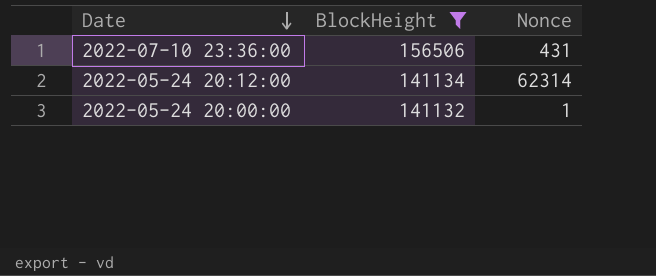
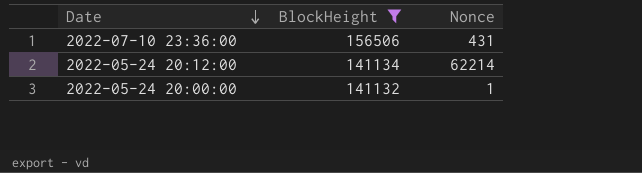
2022-05-24 20:12:00 | Nonce: 62314 -> 62214

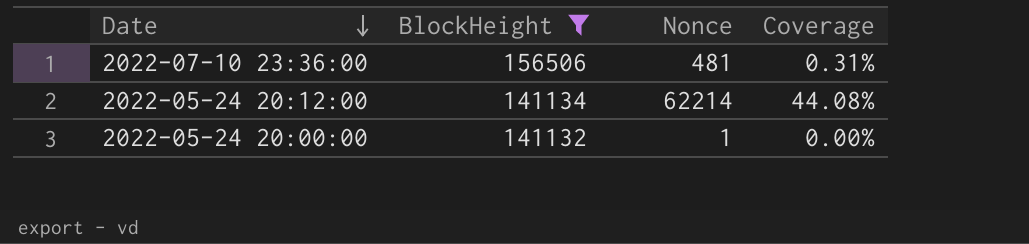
column Coverage | formula: none -> [Nonce] / [BlockHeight]
2022-07-10 23:36:00 | Nonce: 431 -> 481

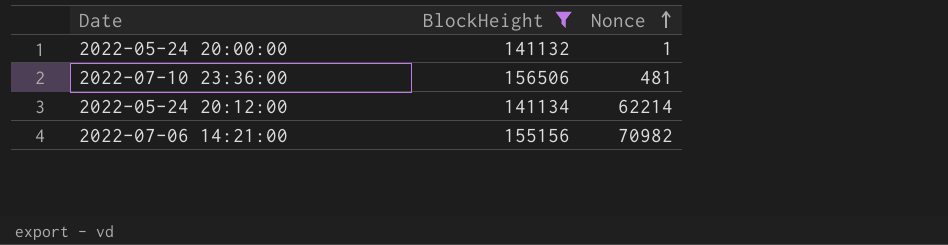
row order: Date descending -> Nonce ascending
column Coverage | formula: [Nonce] / [BlockHeight] -> none
row 2022-07-06 14:21:00: none -> 155156 | 70982

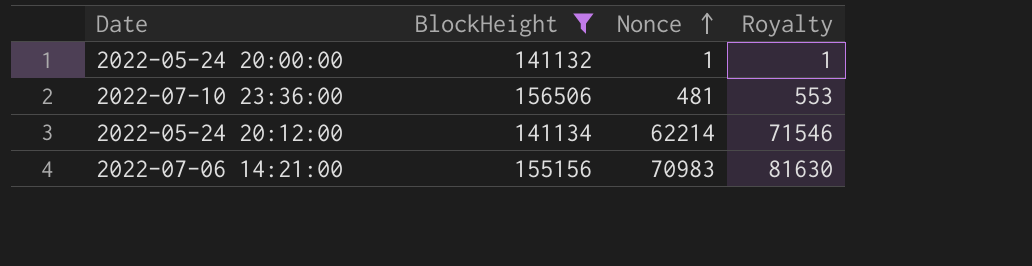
column Royalty | formula: none -> [Nonce] * 1.15
2022-07-06 14:21:00 | Nonce: 70982 -> 70983

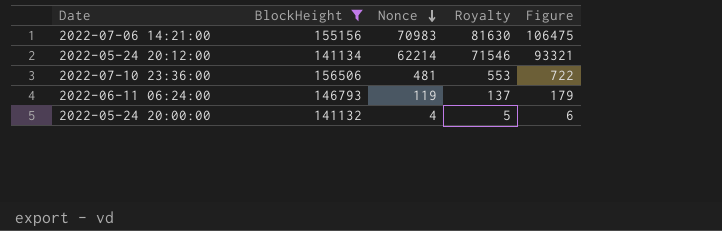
row order: Nonce ascending -> Nonce descending
column Figure | formula: none -> [Nonce] * 1.5
row 2022-06-11 06:24:00: none -> 146793 | 119 | 137 | 179
2022-05-24 20:00:00 | Nonce: 1 -> 4
2022-05-24 20:00:00 | Royalty: 1 -> 5

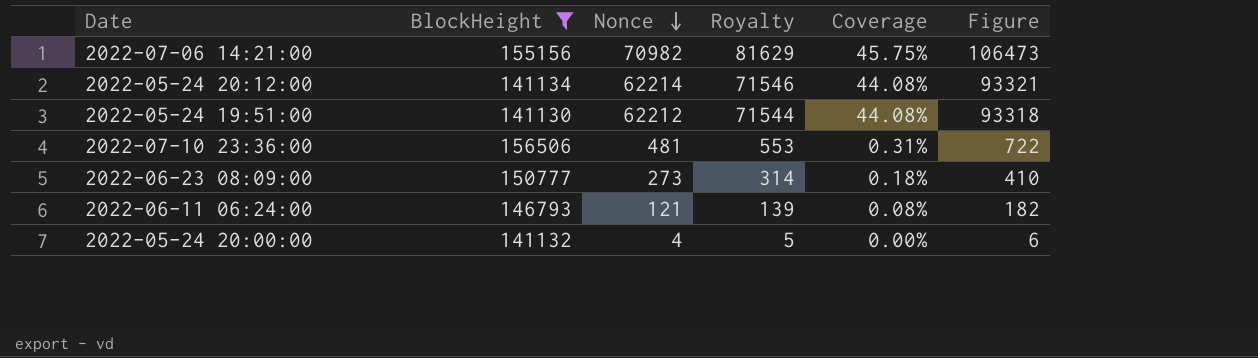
column Coverage | formula: none -> [Nonce] / [BlockHeight]
2022-07-06 14:21:00 | Nonce: 70983 -> 70982
2022-07-06 14:21:00 | Royalty: 81630 -> 81629
2022-07-06 14:21:00 | Figure: 106475 -> 106473
row 2022-05-24 19:51:00: none -> 141130 | 62212 | 71544 | 44.08% | 93318
row 2022-06-23 08:09:00: none -> 150777 | 273 | 314 | 0.18% | 410
2022-06-11 06:24:00 | Nonce: 119 -> 121
2022-06-11 06:24:00 | Royalty: 137 -> 139
2022-06-11 06:24:00 | Figure: 179 -> 182

